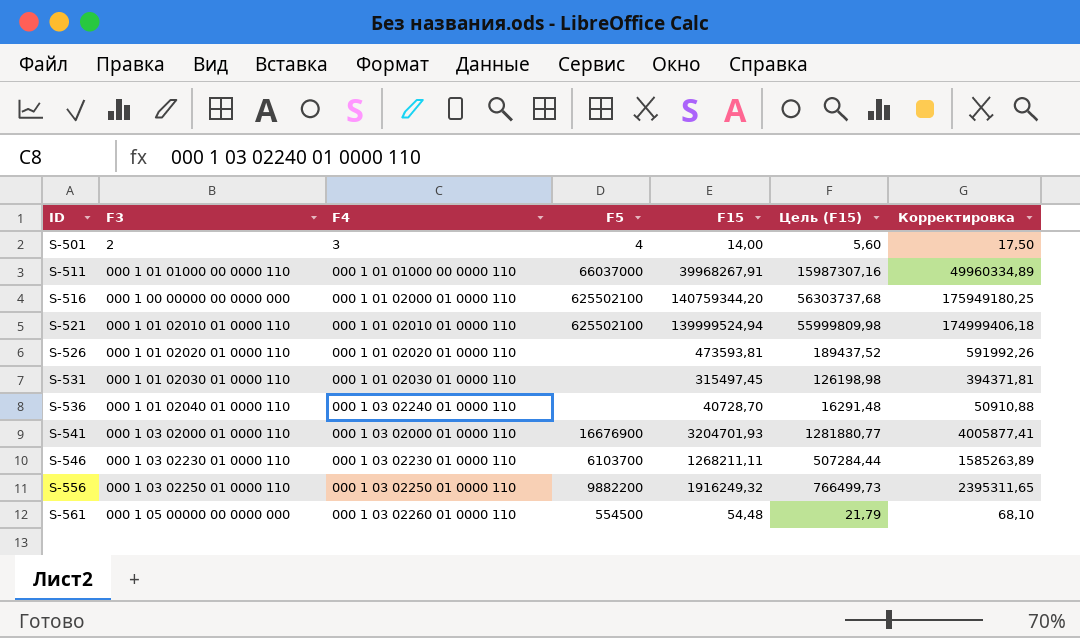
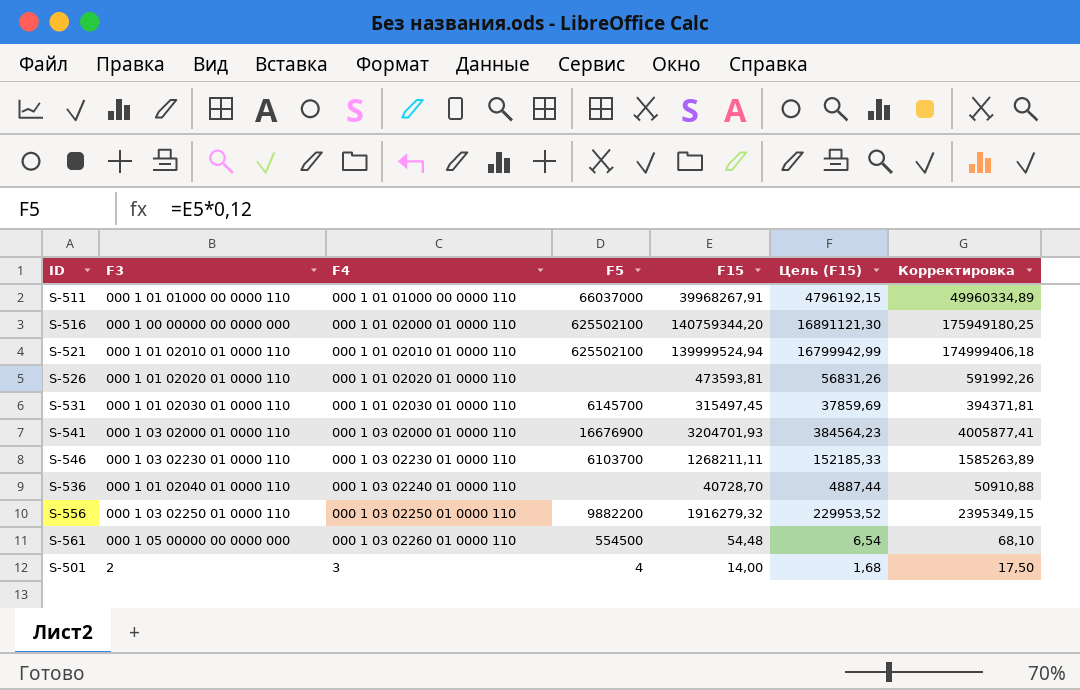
row order: ID ascending -> F4 ascending
column Цель (F15) | formula: [F15] * 0,4 -> [F15] * 0,12
S-531 | F5: none -> 6145700
S-556 | F15: 1916249,32 -> 1916279,32
S-556 | Корректировка: 2395311,65 -> 2395349,15

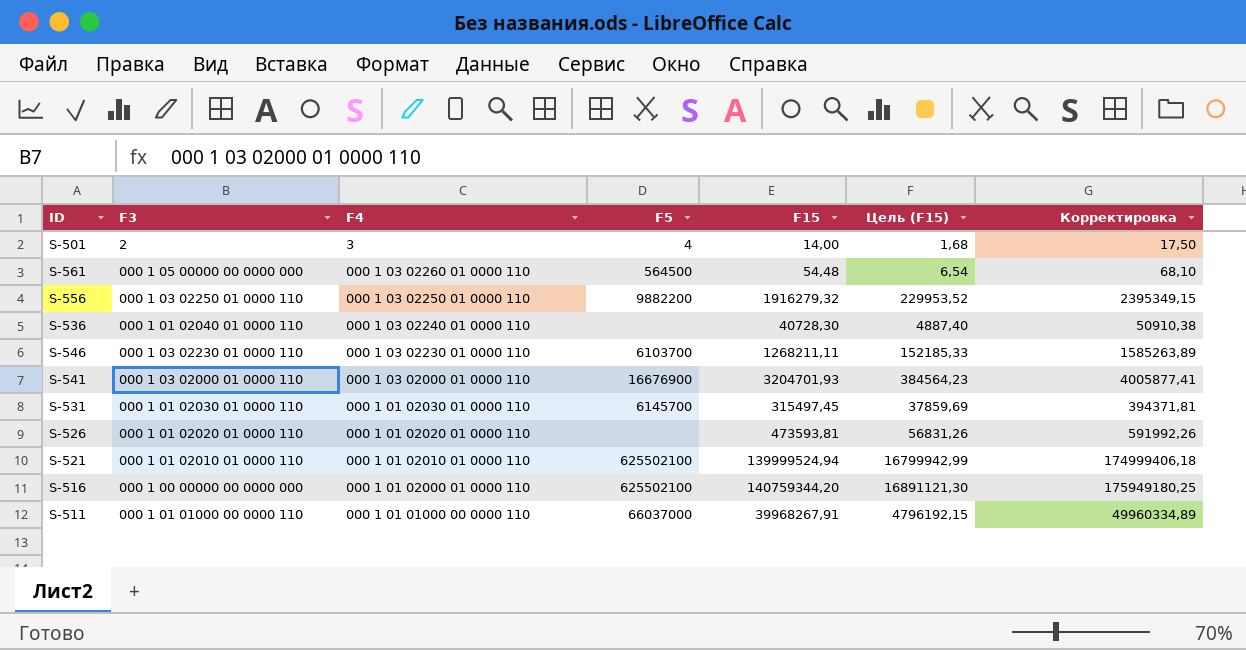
row order: F4 ascending -> F4 descending
S-561 | F5: 554500 -> 564500
S-536 | F15: 40728,70 -> 40728,30
S-536 | Цель (F15): 4887,44 -> 4887,40
S-536 | Корректировка: 50910,88 -> 50910,38

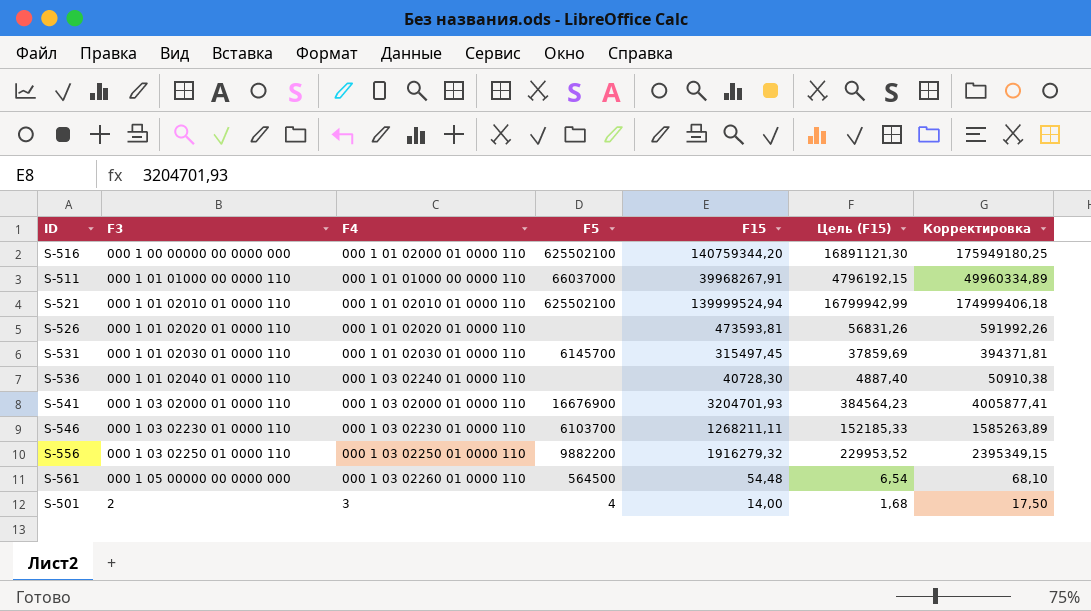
row order: F4 descending -> F3 ascending

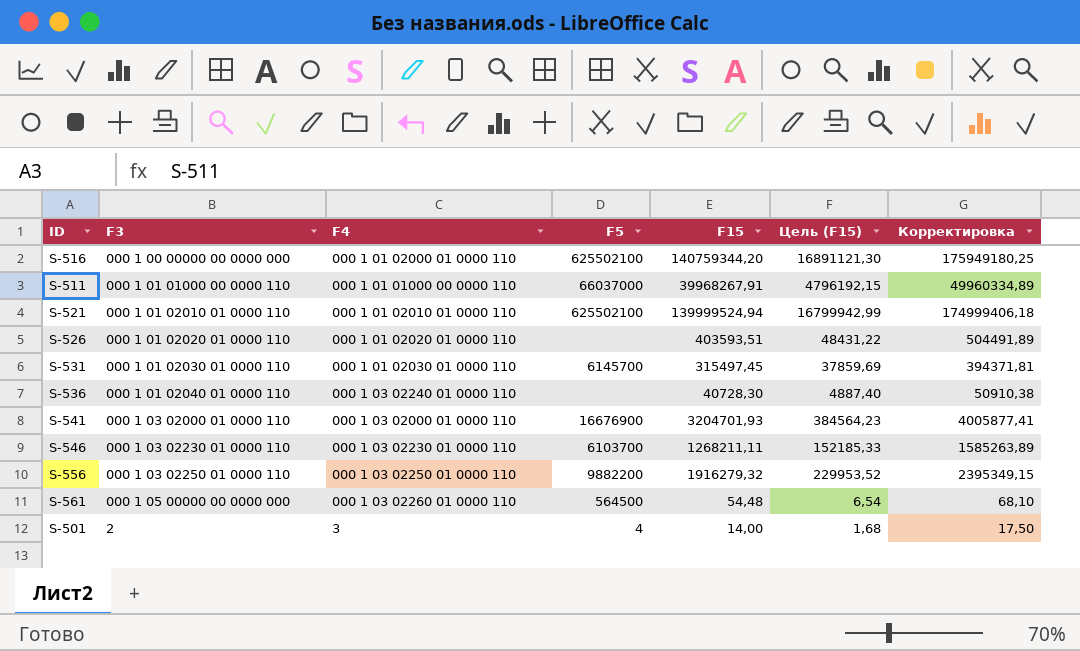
S-526 | F15: 473593,81 -> 403593,51
S-526 | Цель (F15): 56831,26 -> 48431,22
S-526 | Корректировка: 591992,26 -> 504491,89

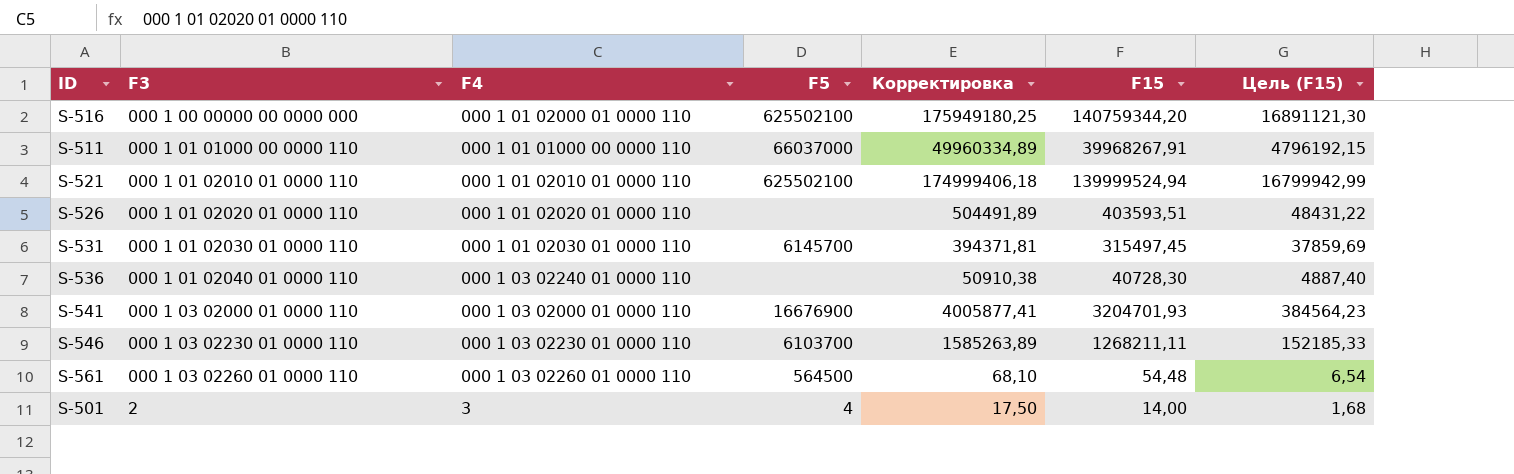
column Корректировка | position: 7 -> 5
row S-556: 000 1 03 02250 01 0000 110 | 000 1 03 02250 01 0000 110 | 9882200 | 1916279,32 | 229953,52 | 2395349,15 -> none
S-561 | F3: 000 1 05 00000 00 0000 000 -> 000 1 03 02260 01 0000 110

